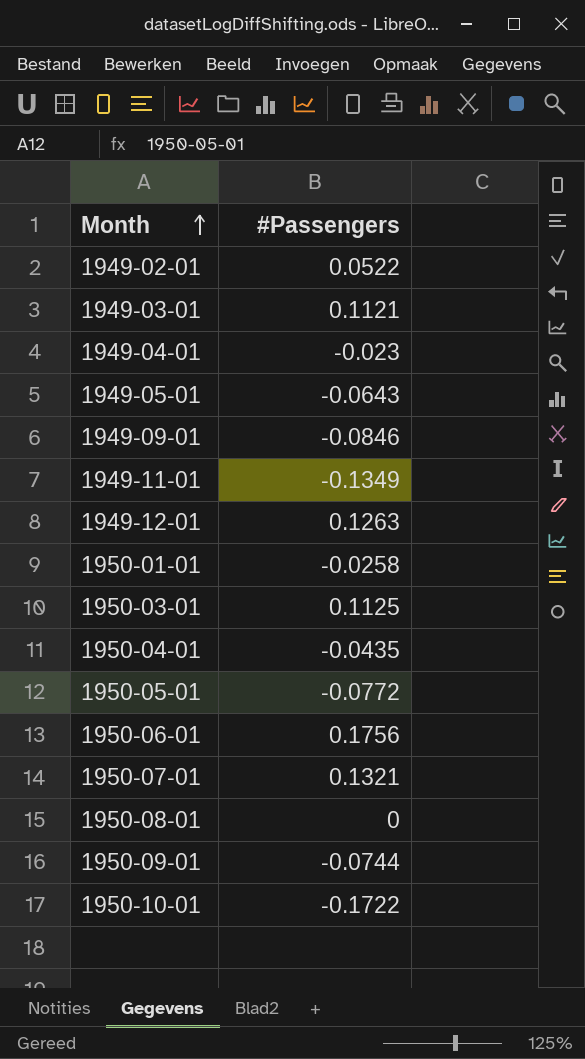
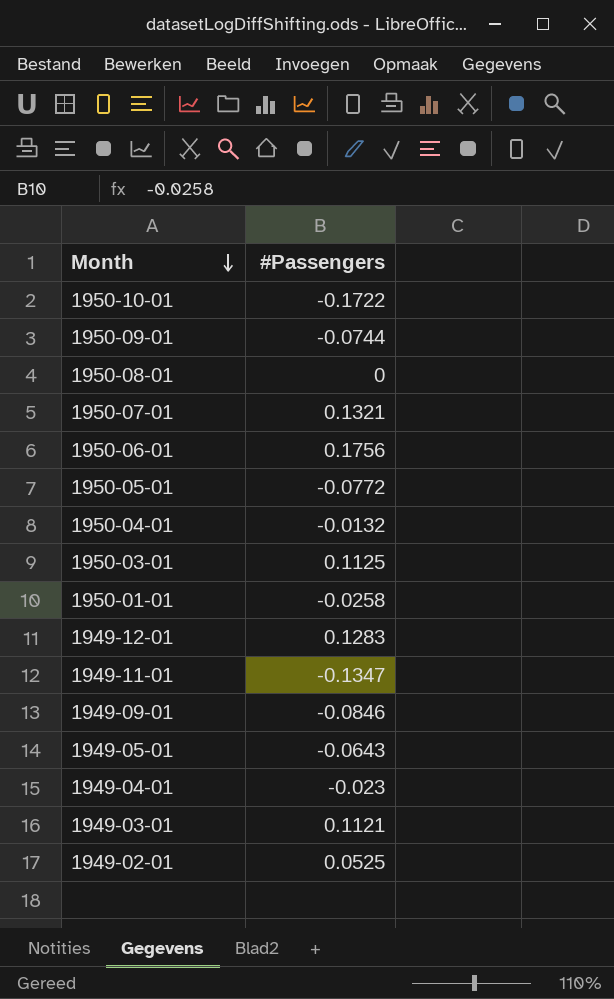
row order: Month ascending -> Month descending
1950-04-01 | #Passengers: -0.0435 -> -0.0132
1949-12-01 | #Passengers: 0.1263 -> 0.1283
1949-11-01 | #Passengers: -0.1349 -> -0.1347
1949-02-01 | #Passengers: 0.0522 -> 0.0525

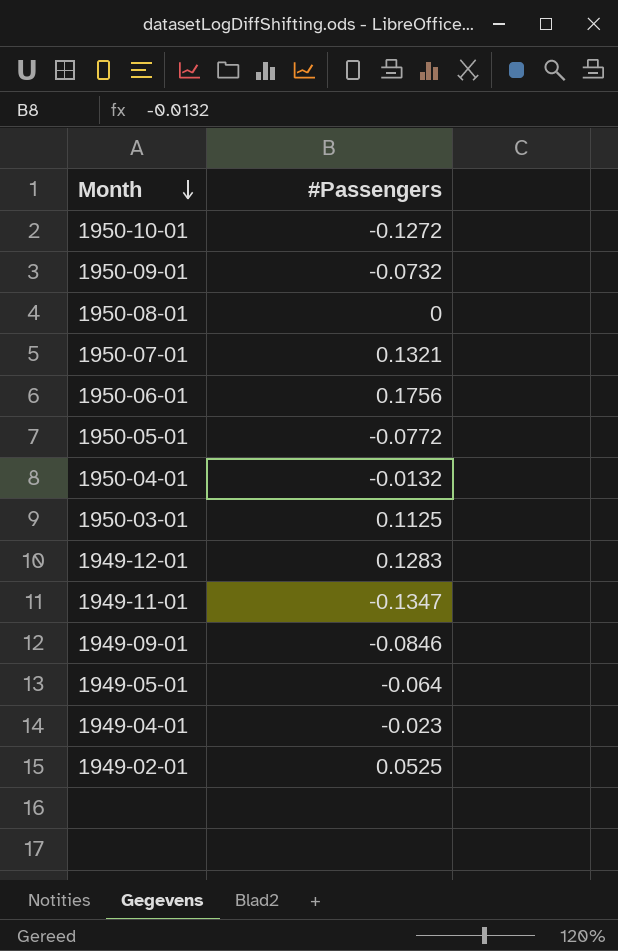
row 1950-01-01: -0.0258 -> none
row 1949-03-01: 0.1121 -> none
1950-10-01 | #Passengers: -0.1722 -> -0.1272
1950-09-01 | #Passengers: -0.0744 -> -0.0732
1949-05-01 | #Passengers: -0.0643 -> -0.064

